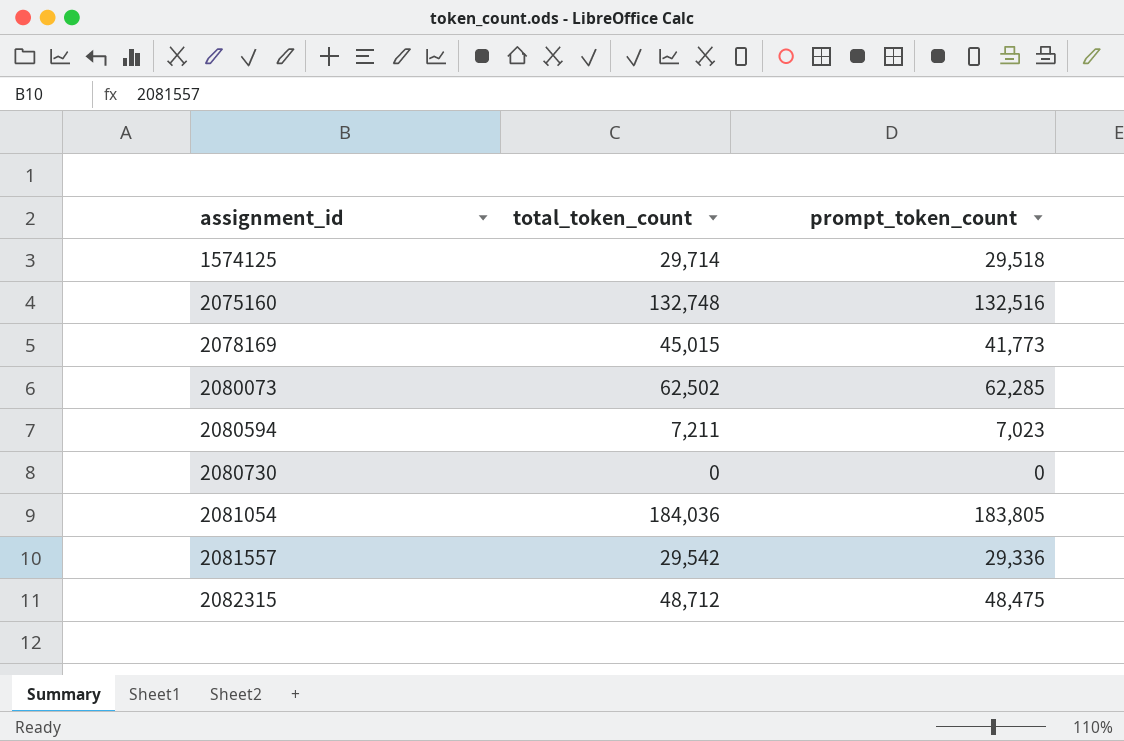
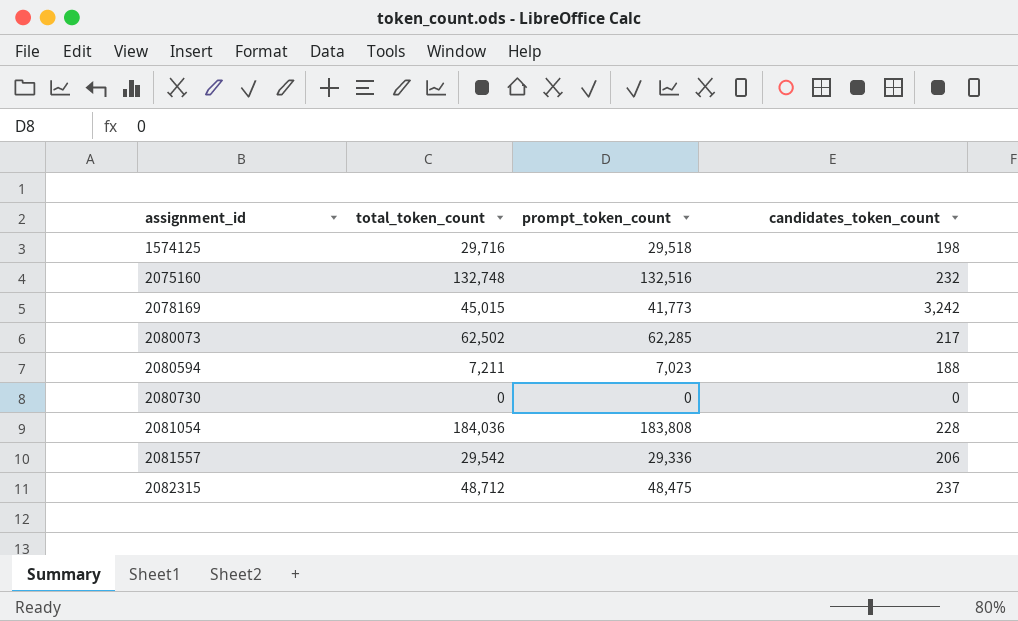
column candidates_token_count | formula: none -> [total_token_count] - [prompt_token_count]
1574125 | total_token_count: 29,714 -> 29,716
2081054 | prompt_token_count: 183,805 -> 183,808

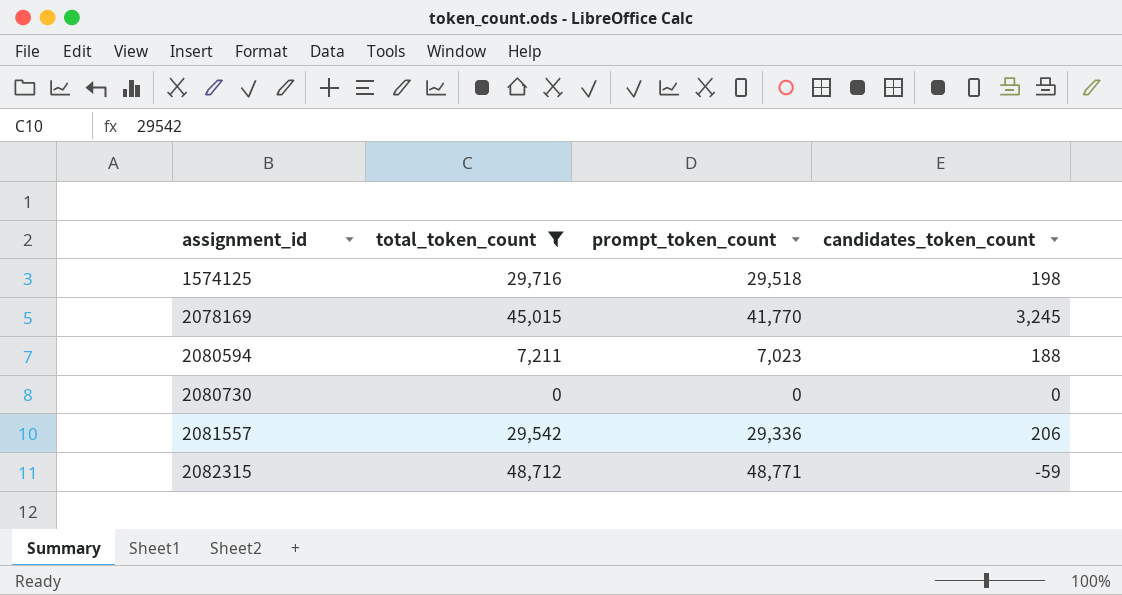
filter: none -> total_token_count <= 48,712
2078169 | prompt_token_count: 41,773 -> 41,770
2078169 | candidates_token_count: 3,242 -> 3,245
2082315 | prompt_token_count: 48,475 -> 48,771
2082315 | candidates_token_count: 237 -> -59

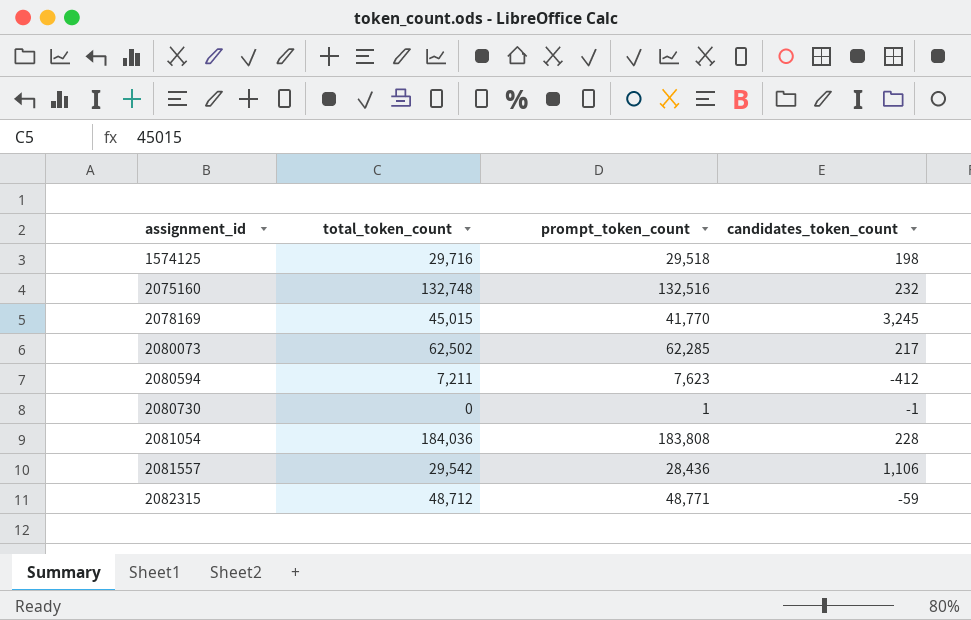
filter: total_token_count <= 48,712 -> none
2080594 | prompt_token_count: 7,023 -> 7,623
2080594 | candidates_token_count: 188 -> -412
2080730 | prompt_token_count: 0 -> 1
2080730 | candidates_token_count: 0 -> -1
2081557 | prompt_token_count: 29,336 -> 28,436
2081557 | candidates_token_count: 206 -> 1,106

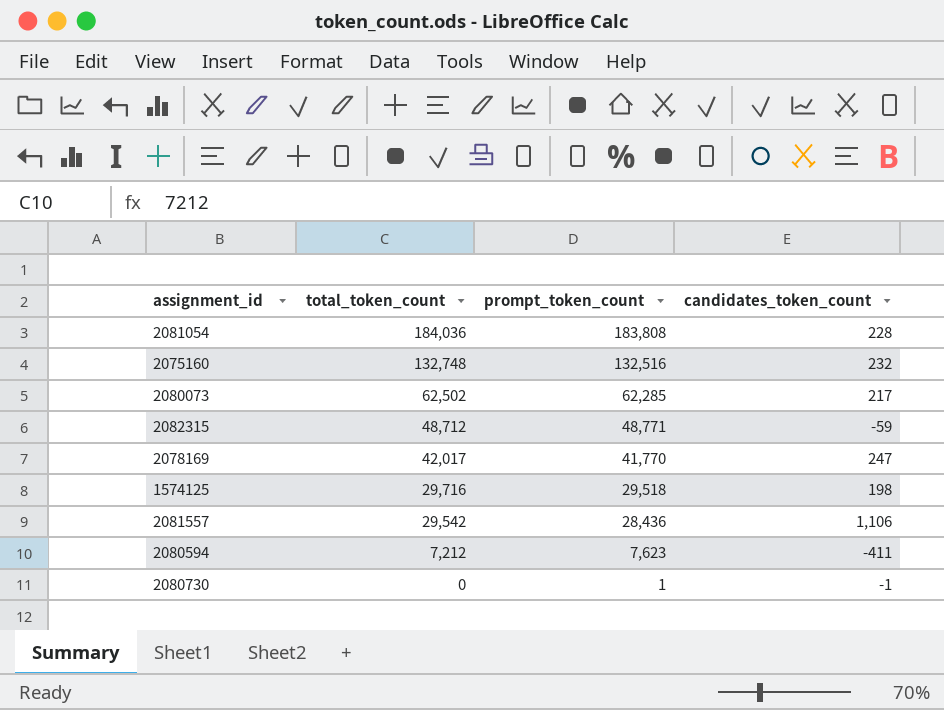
row order: assignment_id ascending -> total_token_count descending
2078169 | total_token_count: 45,015 -> 42,017
2078169 | candidates_token_count: 3,245 -> 247
2080594 | total_token_count: 7,211 -> 7,212
2080594 | candidates_token_count: -412 -> -411

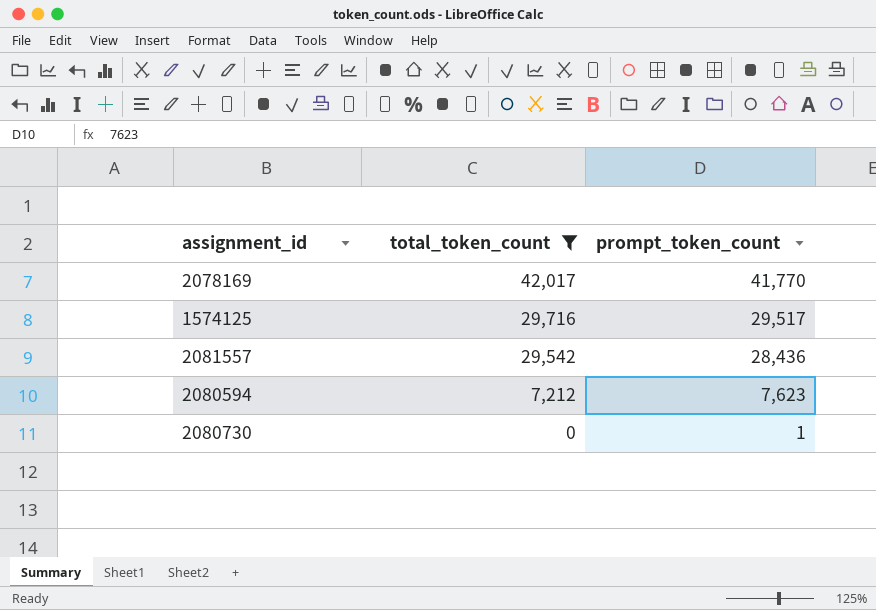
filter: none -> total_token_count <= 42,017
column candidates_token_count | formula: [total_token_count] - [prompt_token_count] -> none
1574125 | prompt_token_count: 29,518 -> 29,517

